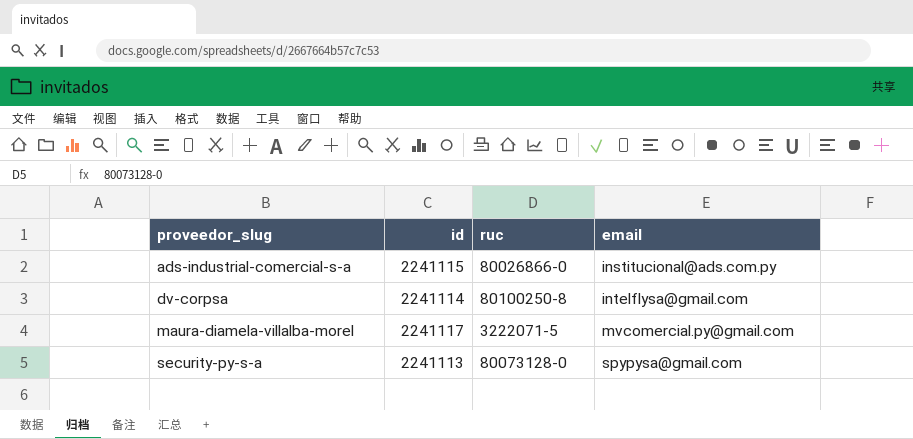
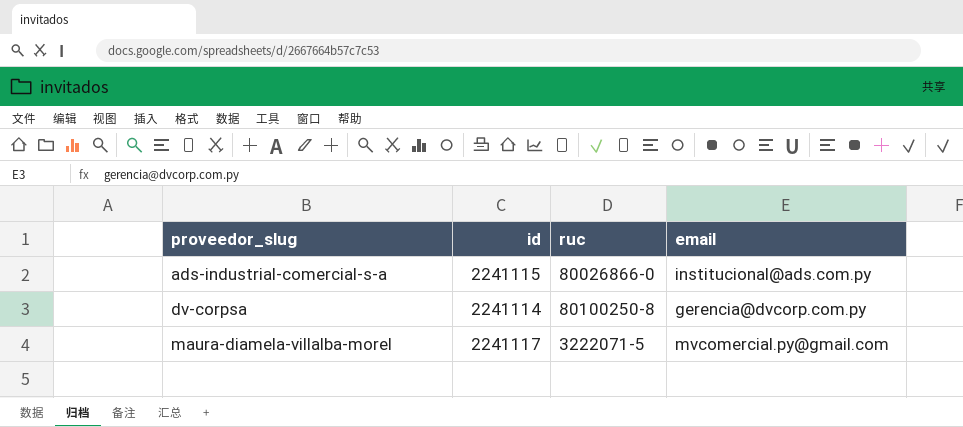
row security-py-s-a: 2241113 | 80073128-0 | spypysa@gmail.com -> none
dv-corpsa | email: intelflysa@gmail.com -> gerencia@dvcorp.com.py

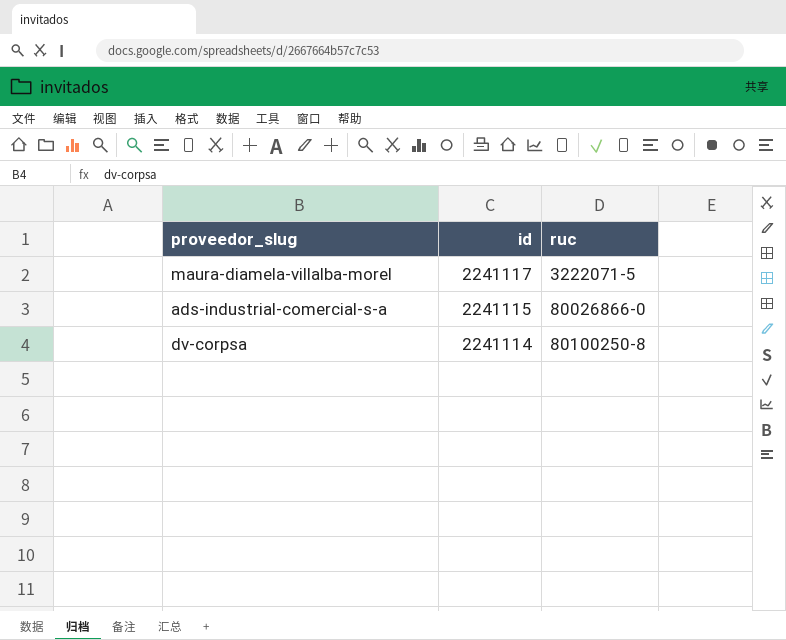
row order: proveedor_slug ascending -> id descending
column email | position: 4 -> none

